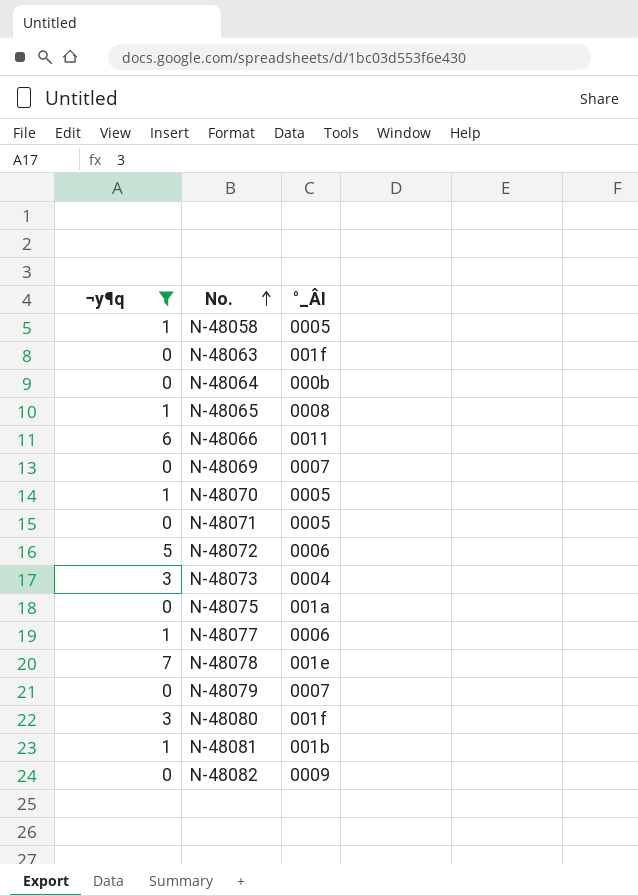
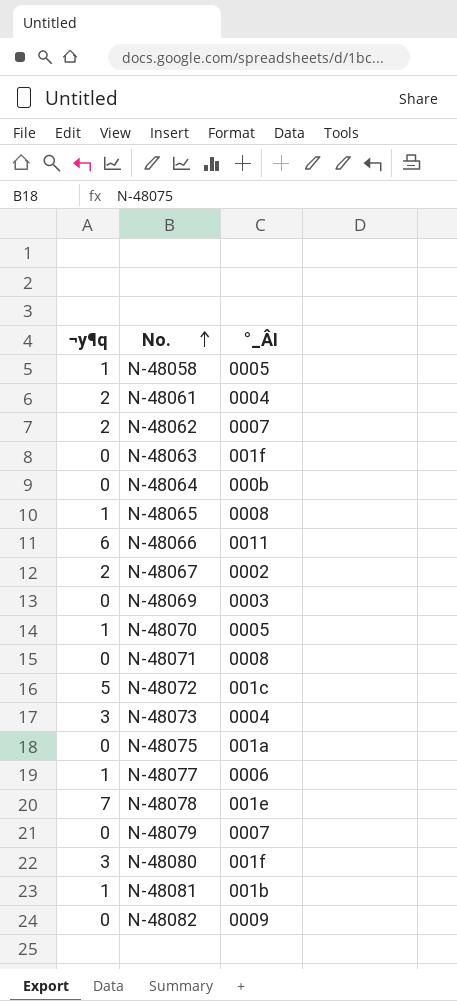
filter: ¬y¶q != 2 -> none
N-48069 | °_ÂI: 0007 -> 0003
N-48071 | °_ÂI: 0005 -> 0008
N-48072 | °_ÂI: 0006 -> 001c

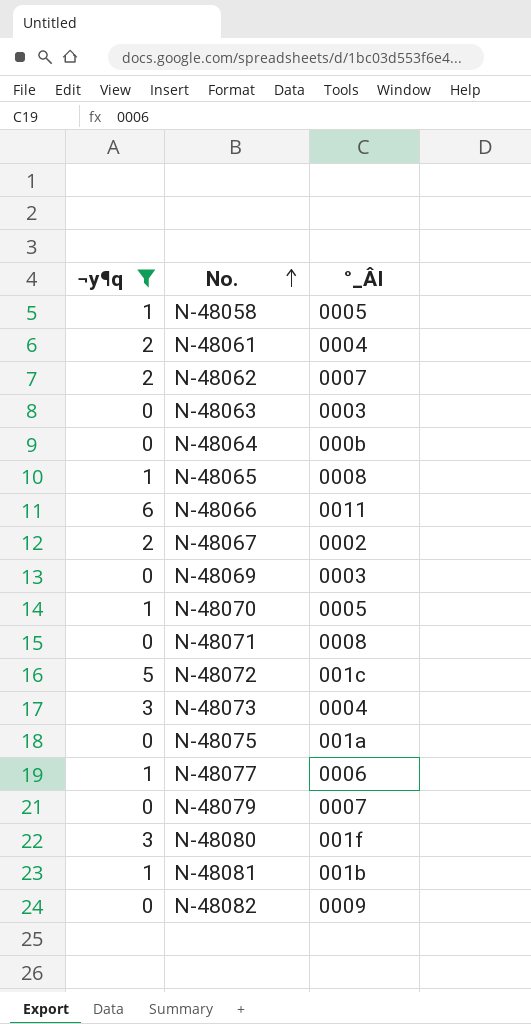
filter: none -> ¬y¶q != 7
N-48063 | °_ÂI: 001f -> 0003

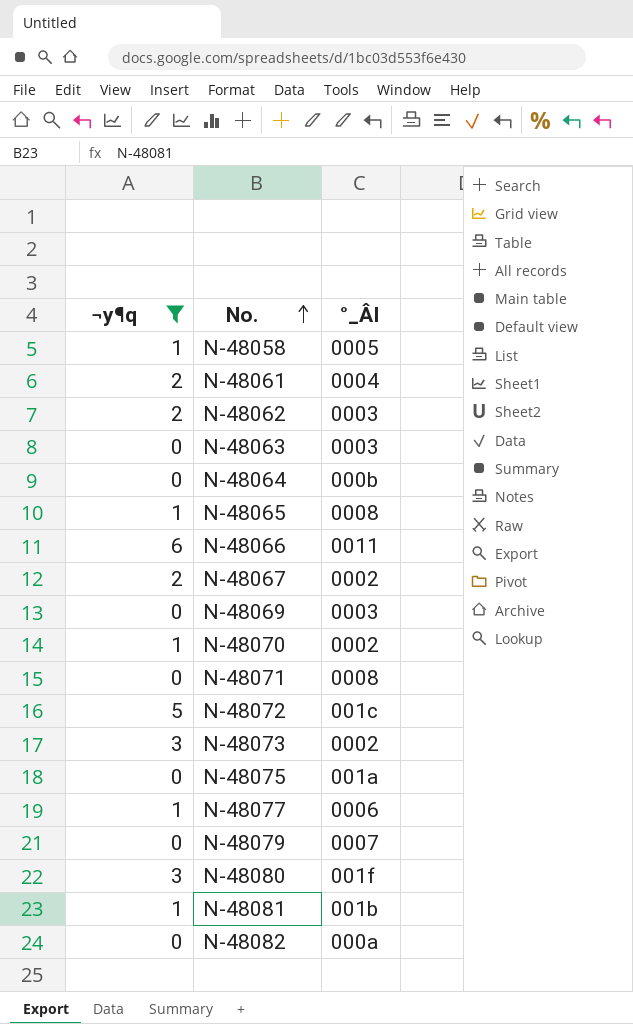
N-48062 | °_ÂI: 0007 -> 0003
N-48070 | °_ÂI: 0005 -> 0002
N-48073 | °_ÂI: 0004 -> 0002
N-48082 | °_ÂI: 0009 -> 000a

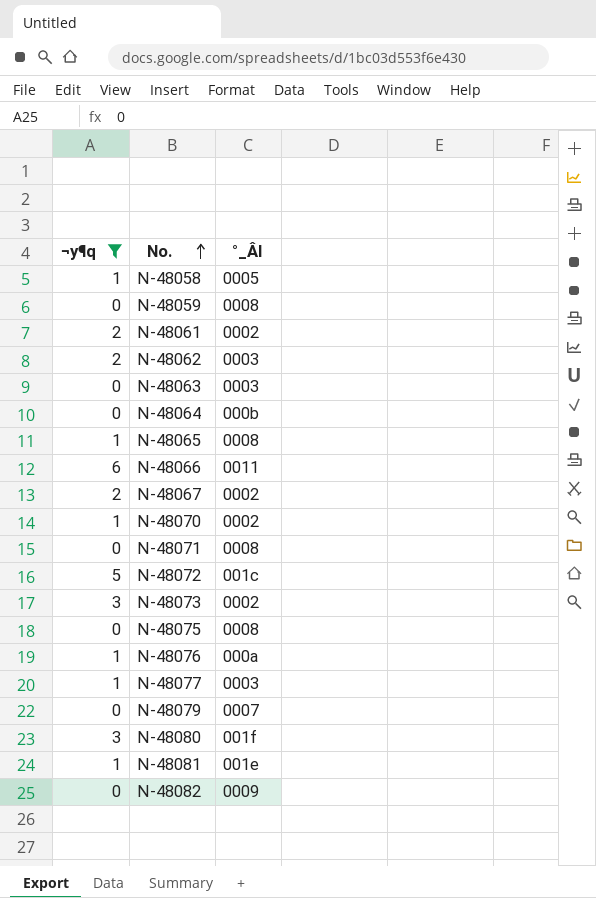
row N-48069: 0 | 0003 -> none
row N-48059: none -> 0 | 0008
N-48061 | °_ÂI: 0004 -> 0002
N-48075 | °_ÂI: 001a -> 0008
row N-48076: none -> 1 | 000a
N-48077 | °_ÂI: 0006 -> 0003
N-48081 | °_ÂI: 001b -> 001e
N-48082 | °_ÂI: 000a -> 0009

